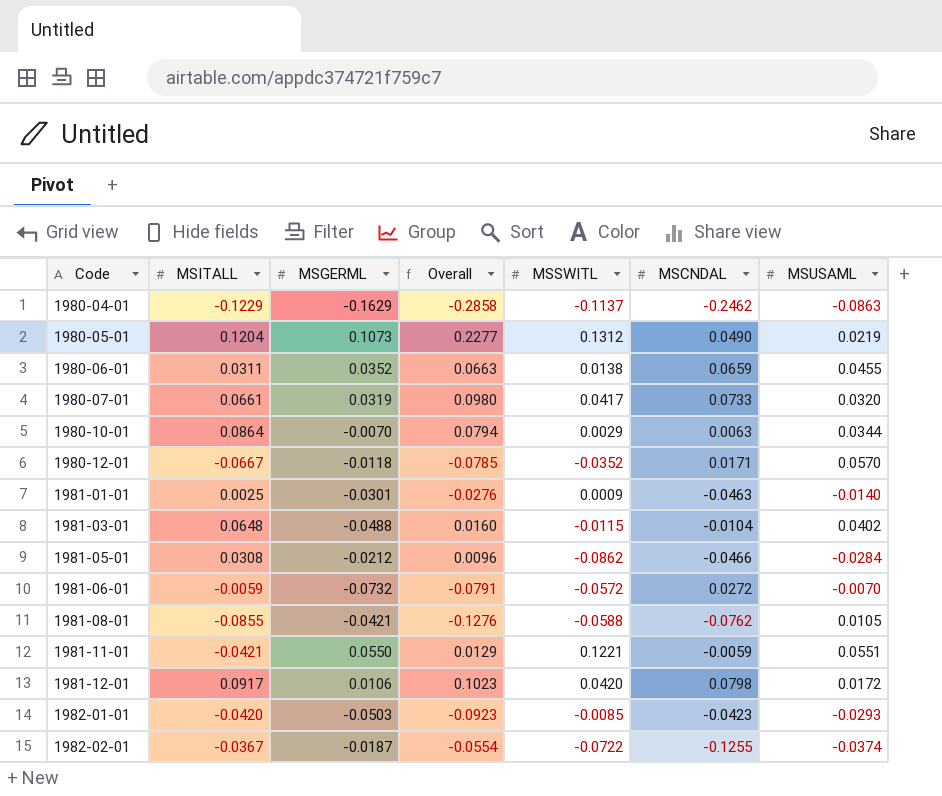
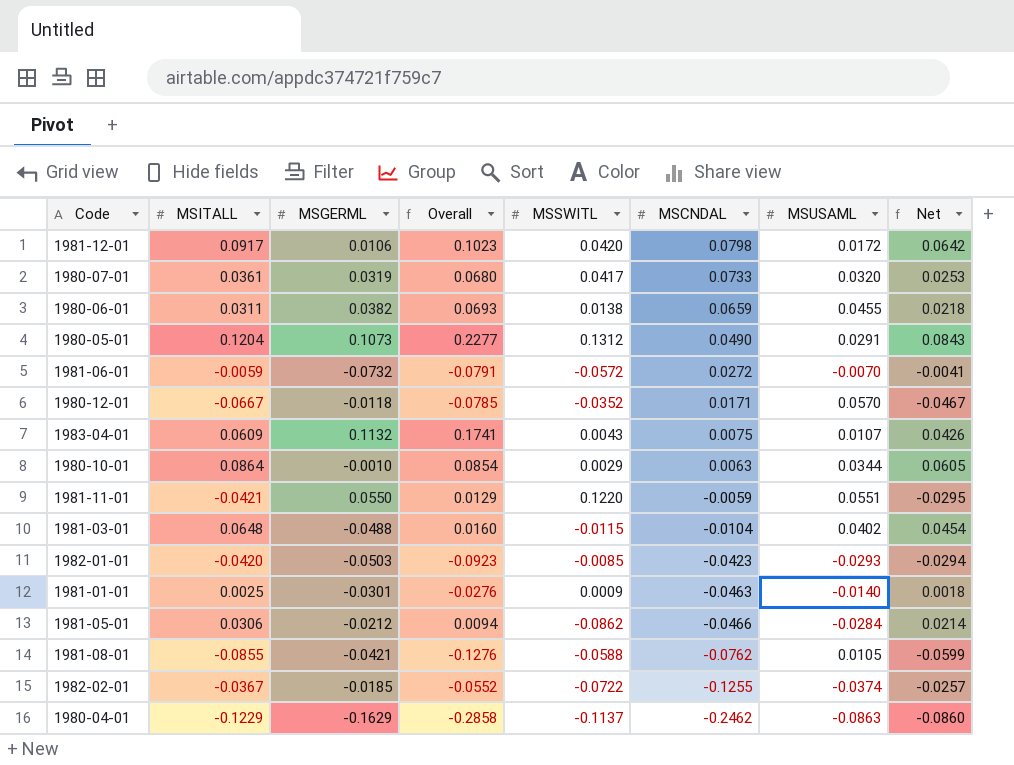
row order: Code ascending -> MSCNDAL descending
column Net | formula: none -> [MSITALL] * 0.7
1980-07-01 | MSITALL: 0.0661 -> 0.0361
1980-07-01 | Overall: 0.0980 -> 0.0680
1980-06-01 | MSGERML: 0.0352 -> 0.0382
1980-06-01 | Overall: 0.0663 -> 0.0693
1980-05-01 | MSUSAML: 0.0219 -> 0.0291
row 1983-04-01: none -> 0.0609 | 0.1132 | 0.1741 | 0.0043 | 0.0075 | 0.0107 | 0.0426
1980-10-01 | MSGERML: -0.0070 -> -0.0010
1980-10-01 | Overall: 0.0794 -> 0.0854
1981-11-01 | MSSWITL: 0.1221 -> 0.1220
1981-05-01 | MSITALL: 0.0308 -> 0.0306
1981-05-01 | Overall: 0.0096 -> 0.0094
1982-02-01 | MSGERML: -0.0187 -> -0.0185
1982-02-01 | Overall: -0.0554 -> -0.0552

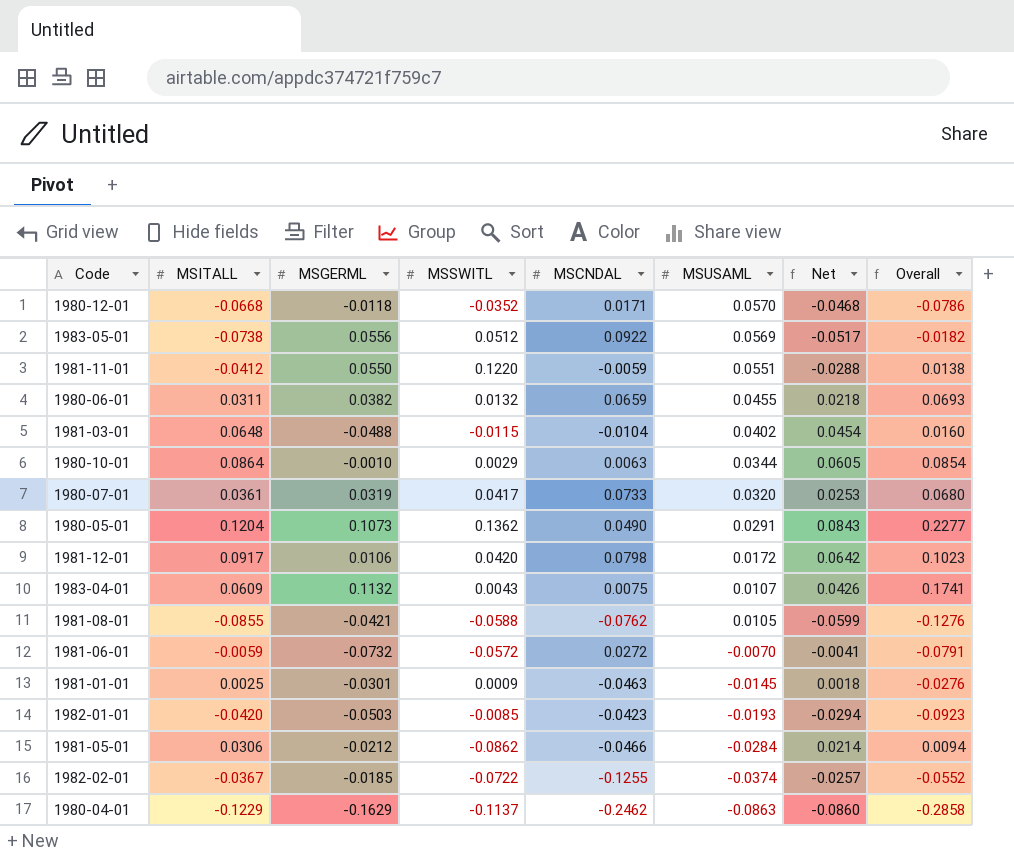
row order: MSCNDAL descending -> MSUSAML descending
column Overall | position: 4 -> 8
1980-12-01 | MSITALL: -0.0667 -> -0.0668
1980-12-01 | Net: -0.0467 -> -0.0468
1980-12-01 | Overall: -0.0785 -> -0.0786
row 1983-05-01: none -> -0.0738 | 0.0556 | 0.0512 | 0.0922 | 0.0569 | -0.0517 | -0.0182
1981-11-01 | MSITALL: -0.0421 -> -0.0412
1981-11-01 | Net: -0.0295 -> -0.0288
1981-11-01 | Overall: 0.0129 -> 0.0138
1980-06-01 | MSSWITL: 0.0138 -> 0.0132
1980-05-01 | MSSWITL: 0.1312 -> 0.1362
1981-01-01 | MSUSAML: -0.0140 -> -0.0145
1982-01-01 | MSUSAML: -0.0293 -> -0.0193

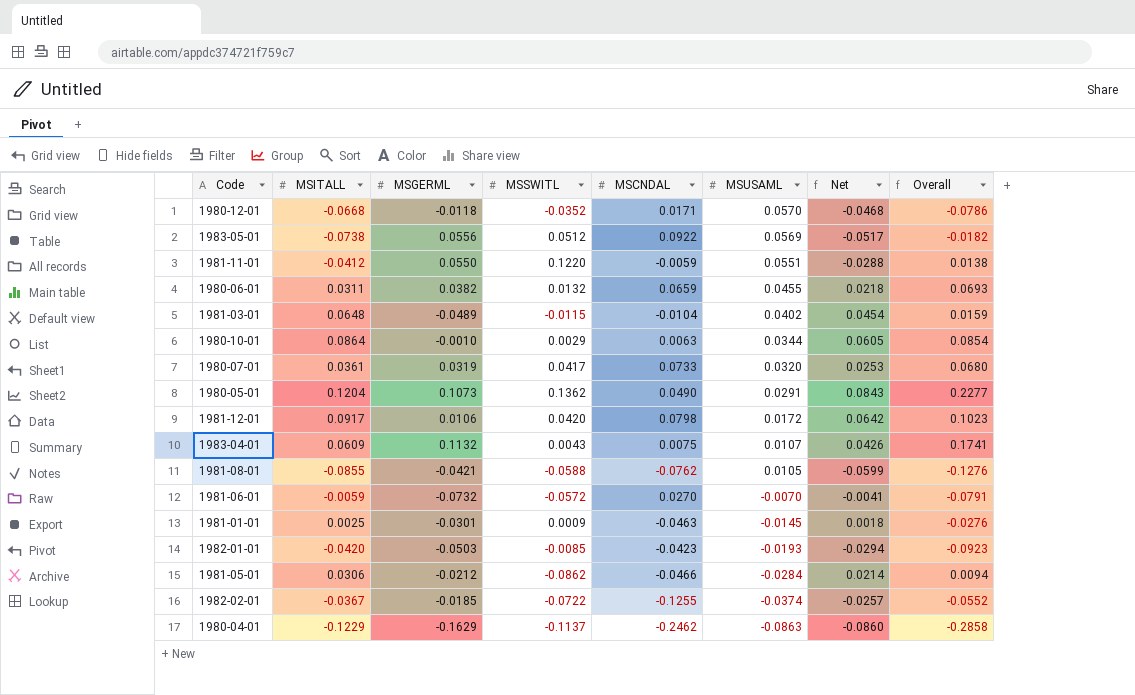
1981-03-01 | MSGERML: -0.0488 -> -0.0489
1981-03-01 | Overall: 0.0160 -> 0.0159
1981-06-01 | MSCNDAL: 0.0272 -> 0.0270

